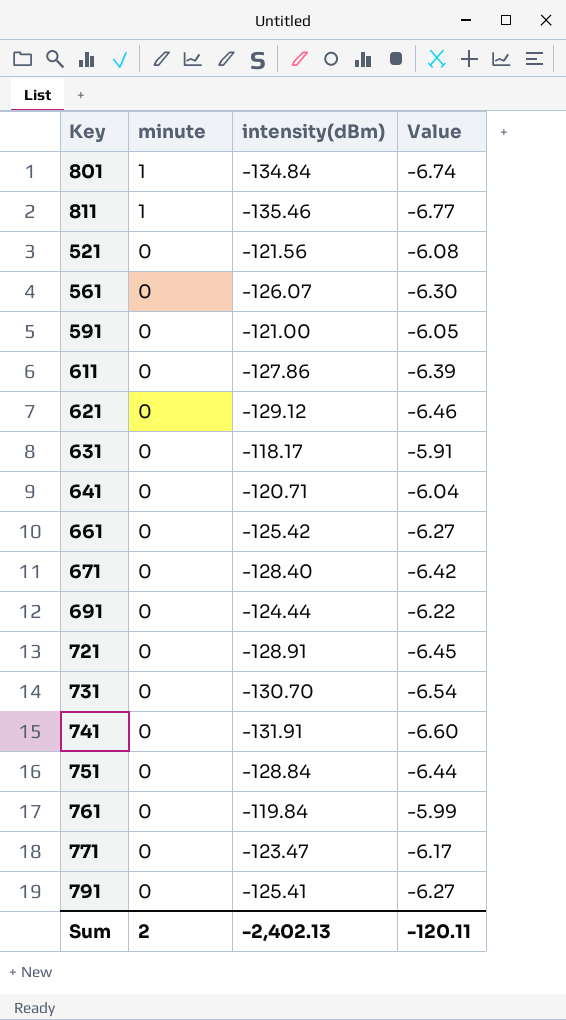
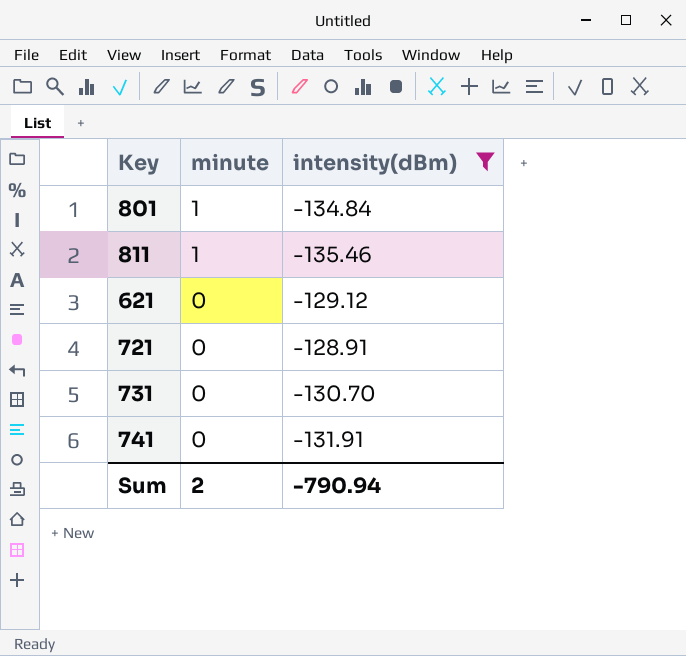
filter: none -> intensity(dBm) <= -128.91
column Value | formula: [intensity(dBm)] * 0.05 -> none
Sum | intensity(dBm): -2,402.13 -> -790.94

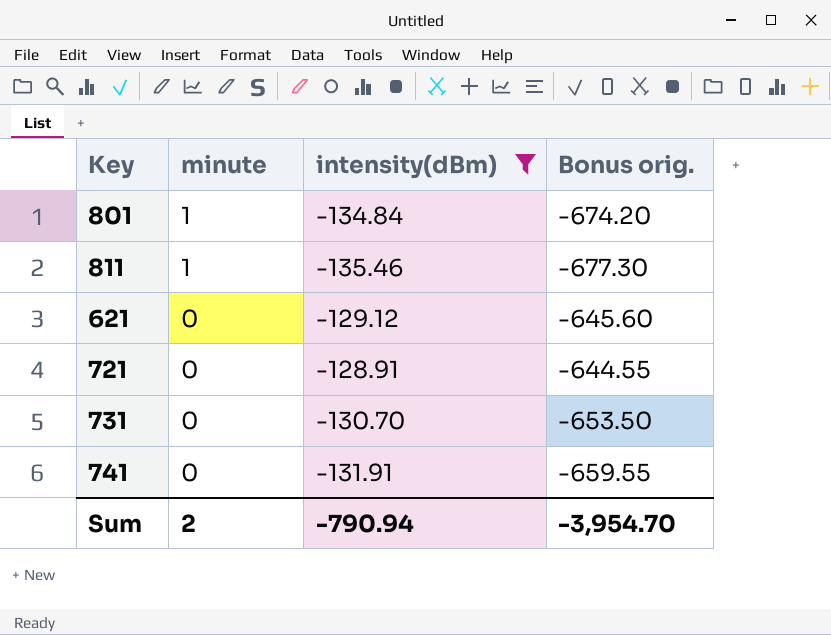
column Bonus orig. | formula: none -> [intensity(dBm)] * 5

